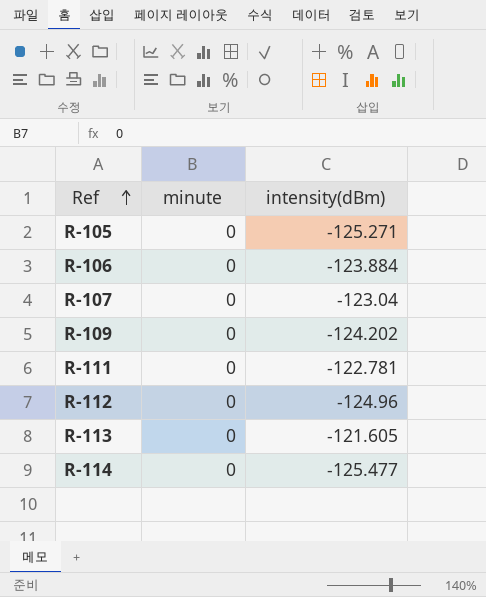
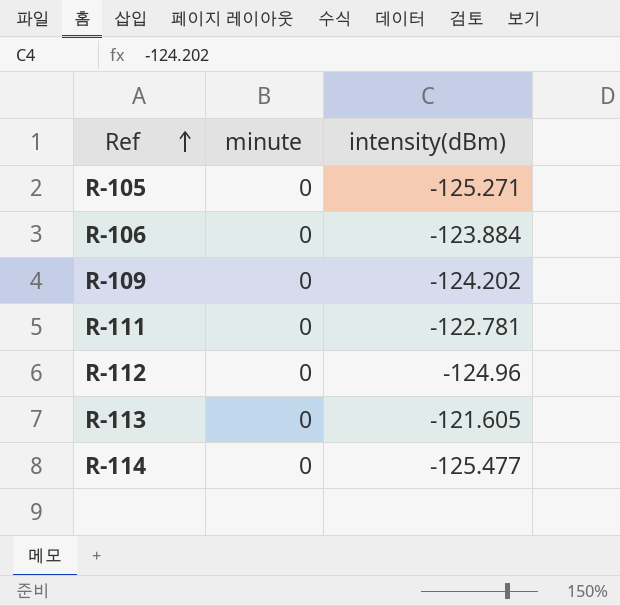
row R-107: 0 | -123.04 -> none

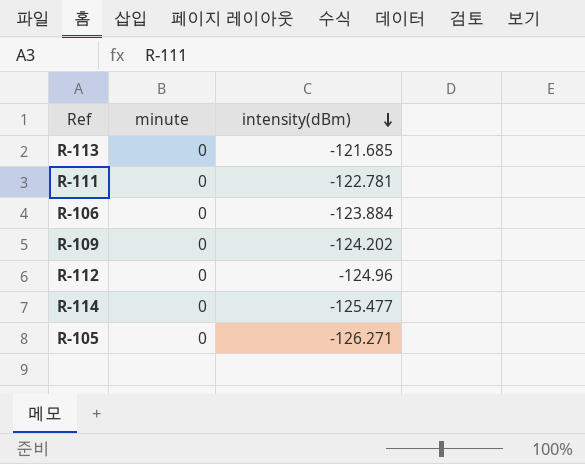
row order: Ref ascending -> intensity(dBm) descending
R-113 | intensity(dBm): -121.605 -> -121.685
R-105 | intensity(dBm): -125.271 -> -126.271

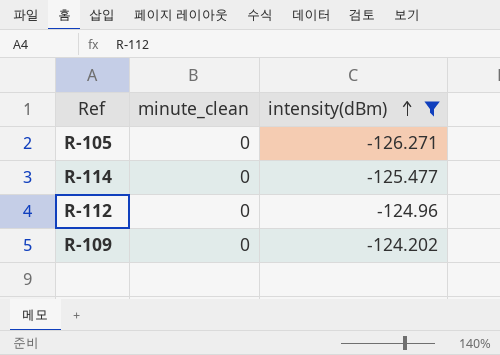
filter: none -> intensity(dBm) <= -124.202
row order: intensity(dBm) descending -> intensity(dBm) ascending
column name: minute -> minute_clean

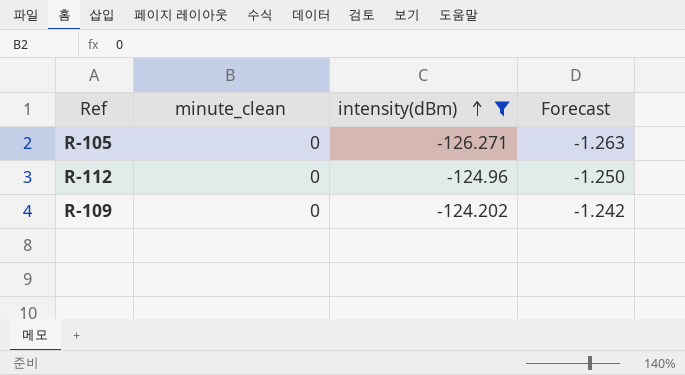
column Forecast | formula: none -> [intensity(dBm)] * 0.01
row R-114: 0 | -125.477 -> none

